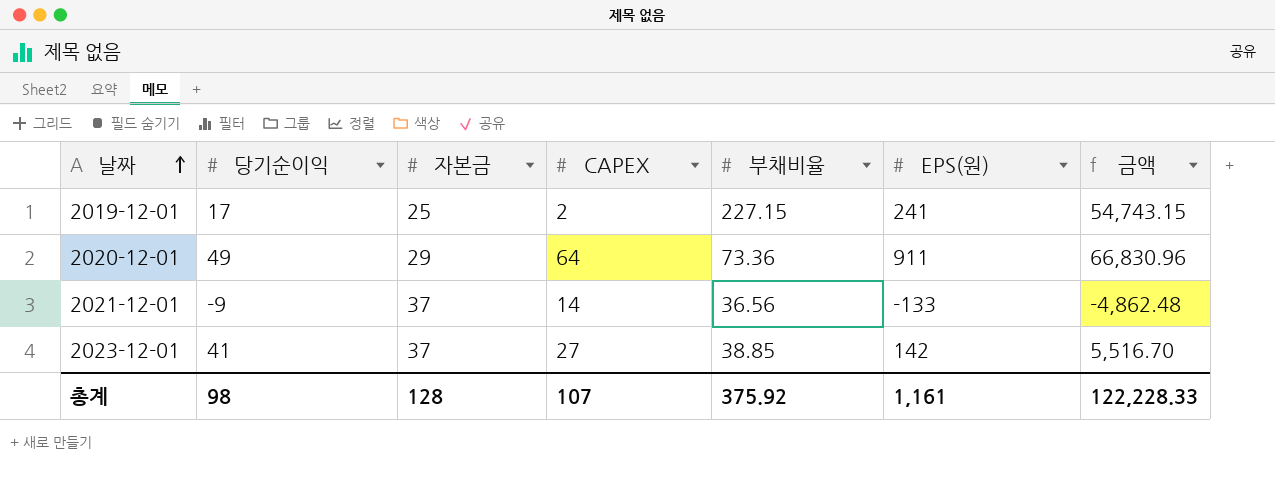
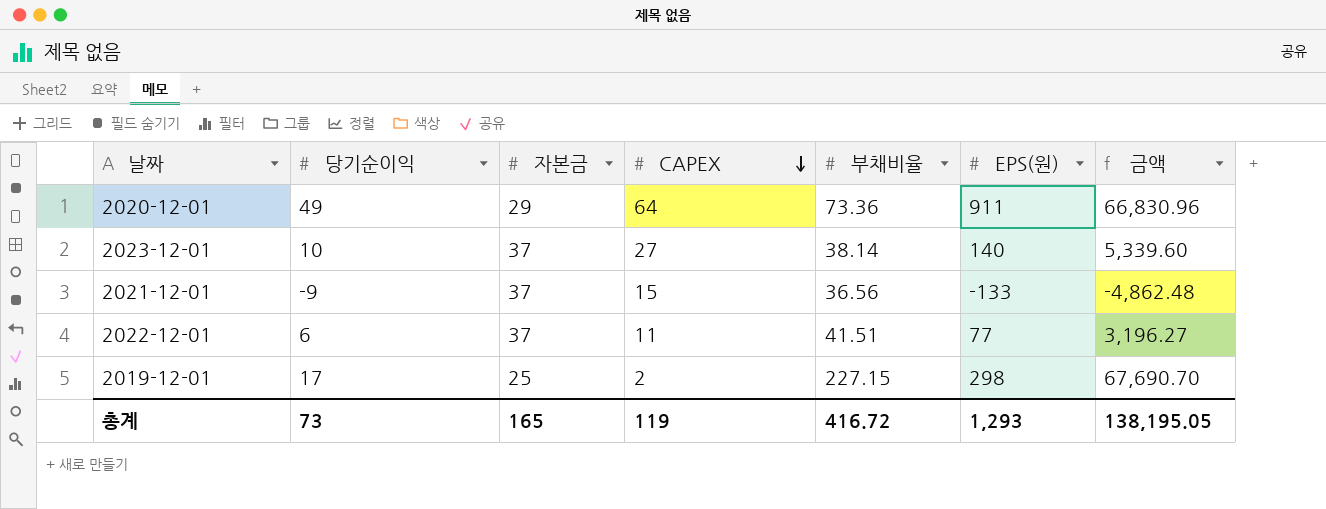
row order: 날짜 ascending -> CAPEX descending
2023-12-01 | 당기순이익: 41 -> 10
2023-12-01 | 부채비율: 38.85 -> 38.14
2023-12-01 | EPS(원): 142 -> 140
2023-12-01 | 금액: 5,516.70 -> 5,339.60
2021-12-01 | CAPEX: 14 -> 15
row 2022-12-01: none -> 6 | 37 | 11 | 41.51 | 77 | 3,196.27
2019-12-01 | EPS(원): 241 -> 298
2019-12-01 | 금액: 54,743.15 -> 67,690.70
총계 | 당기순이익: 98 -> 73
총계 | 자본금: 128 -> 165
총계 | CAPEX: 107 -> 119
총계 | 부채비율: 375.92 -> 416.72
총계 | EPS(원): 1,161 -> 1,293
총계 | 금액: 122,228.33 -> 138,195.05

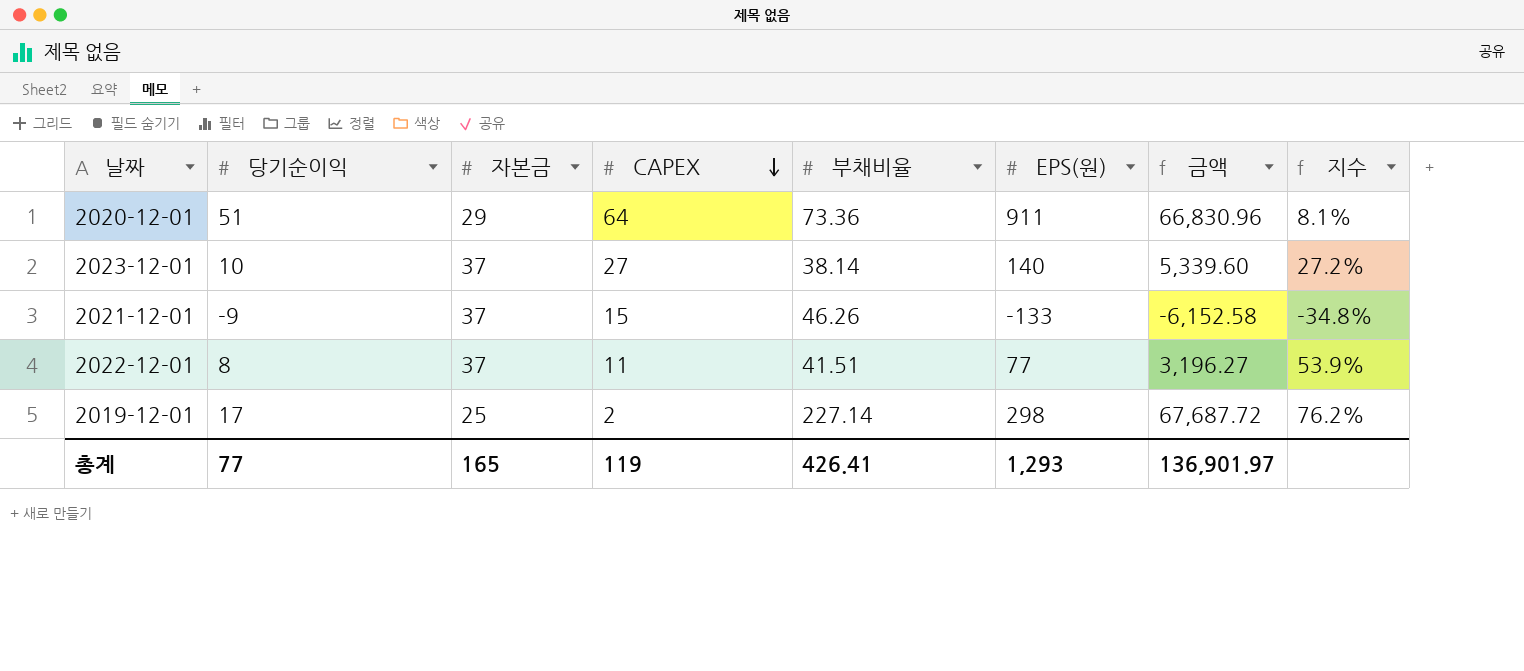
column 지수 | formula: none -> [부채비율] / [EPS(원)]
2020-12-01 | 당기순이익: 49 -> 51
2021-12-01 | 부채비율: 36.56 -> 46.26
2021-12-01 | 금액: -4,862.48 -> -6,152.58
2022-12-01 | 당기순이익: 6 -> 8
2019-12-01 | 부채비율: 227.15 -> 227.14
2019-12-01 | 금액: 67,690.70 -> 67,687.72
총계 | 당기순이익: 73 -> 77
총계 | 부채비율: 416.72 -> 426.41
총계 | 금액: 138,195.05 -> 136,901.97

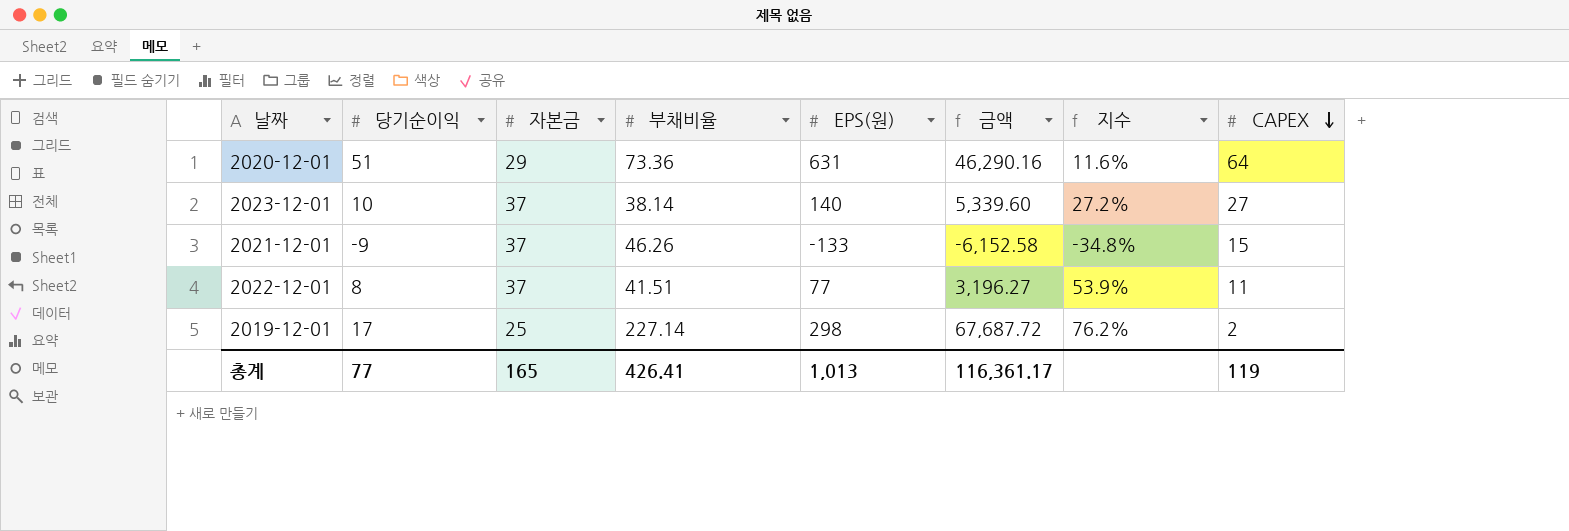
column CAPEX | position: 4 -> 8
2020-12-01 | EPS(원): 911 -> 631
2020-12-01 | 금액: 66,830.96 -> 46,290.16
2020-12-01 | 지수: 8.1% -> 11.6%
총계 | EPS(원): 1,293 -> 1,013
총계 | 금액: 136,901.97 -> 116,361.17

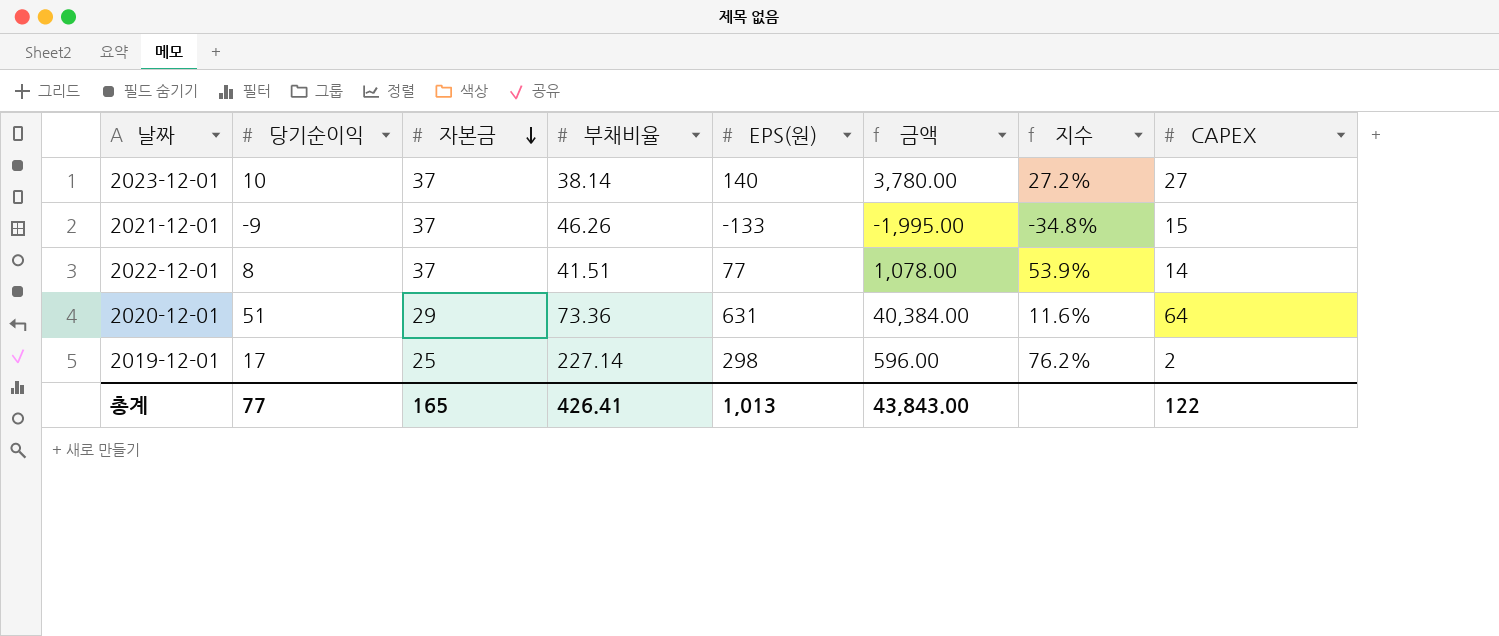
row order: CAPEX descending -> 자본금 descending
column 금액 | formula: [부채비율] * [EPS(원)] -> [EPS(원)] * [CAPEX]
2022-12-01 | CAPEX: 11 -> 14
총계 | 금액: 116,361.17 -> 43,843.00
총계 | CAPEX: 119 -> 122

